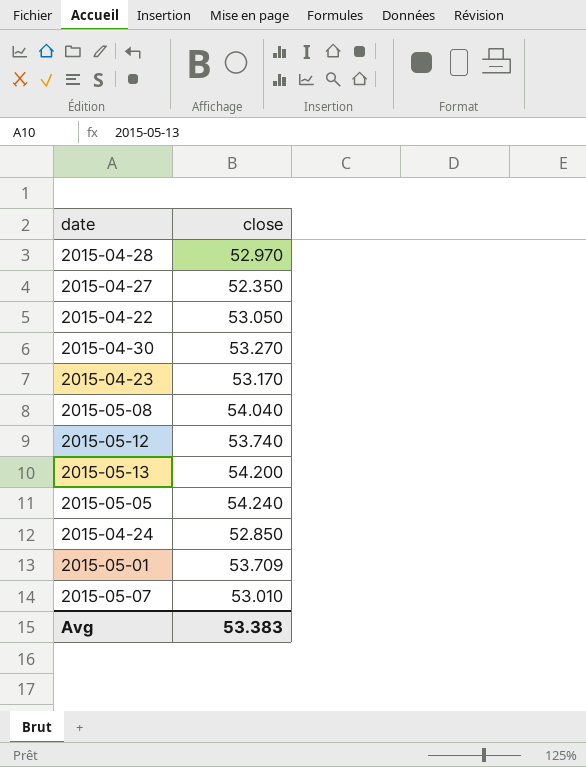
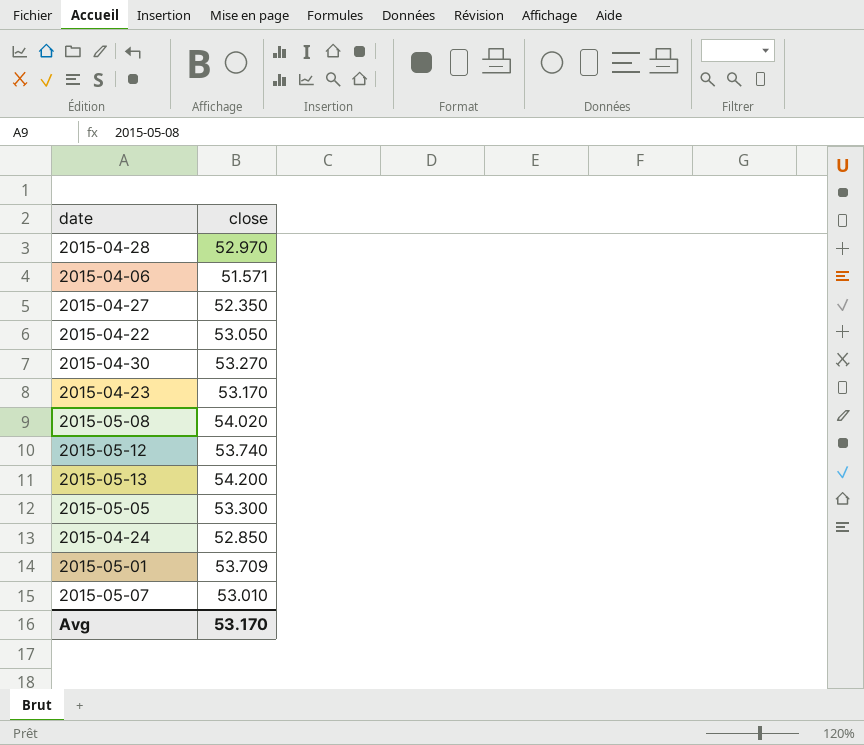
row 2015-04-06: none -> 51.571
2015-05-08 | close: 54.040 -> 54.020
2015-05-05 | close: 54.240 -> 53.300
Avg | close: 53.383 -> 53.170

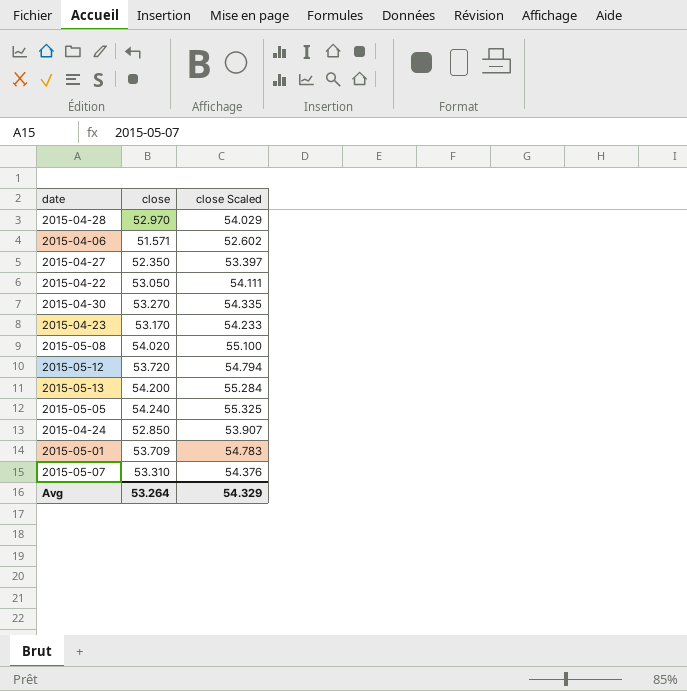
column close Scaled | formula: none -> [close] * 1.02
2015-05-12 | close: 53.740 -> 53.720
2015-05-05 | close: 53.300 -> 54.240
2015-05-07 | close: 53.010 -> 53.310
Avg | close: 53.170 -> 53.264

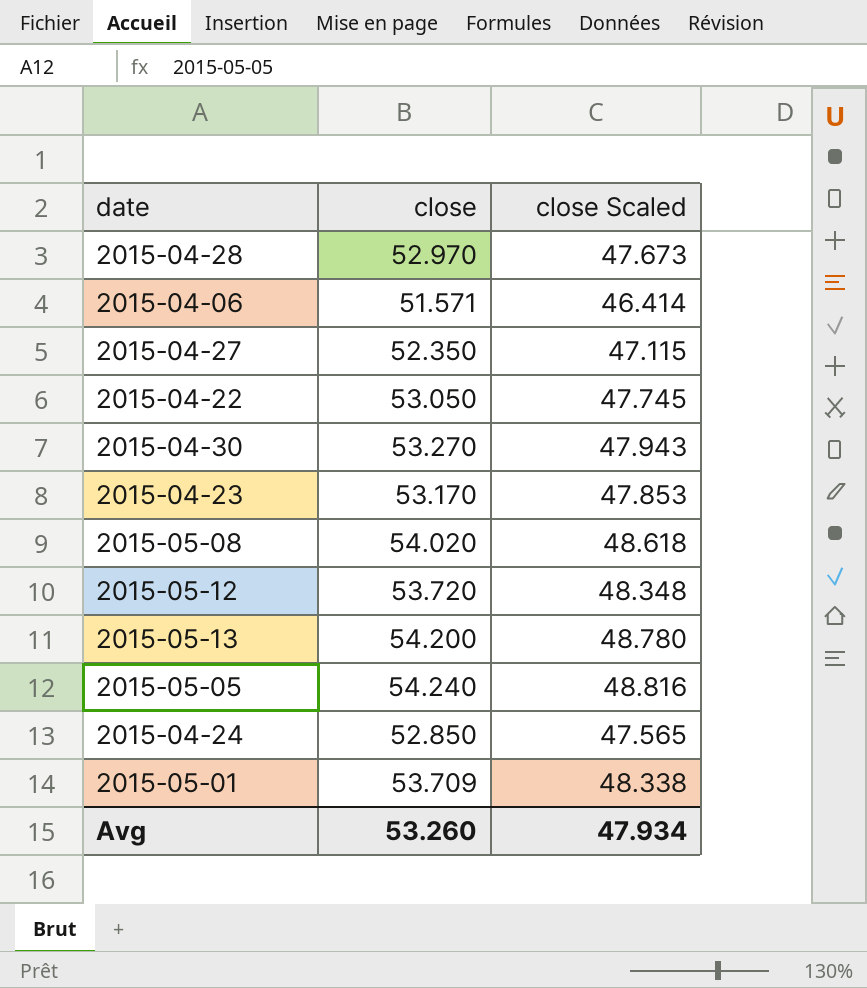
column close Scaled | formula: [close] * 1.02 -> [close] * 0.9
row 2015-05-07: 53.310 | 54.376 -> none
Avg | close: 53.264 -> 53.260
Avg | close Scaled: 54.329 -> 47.934

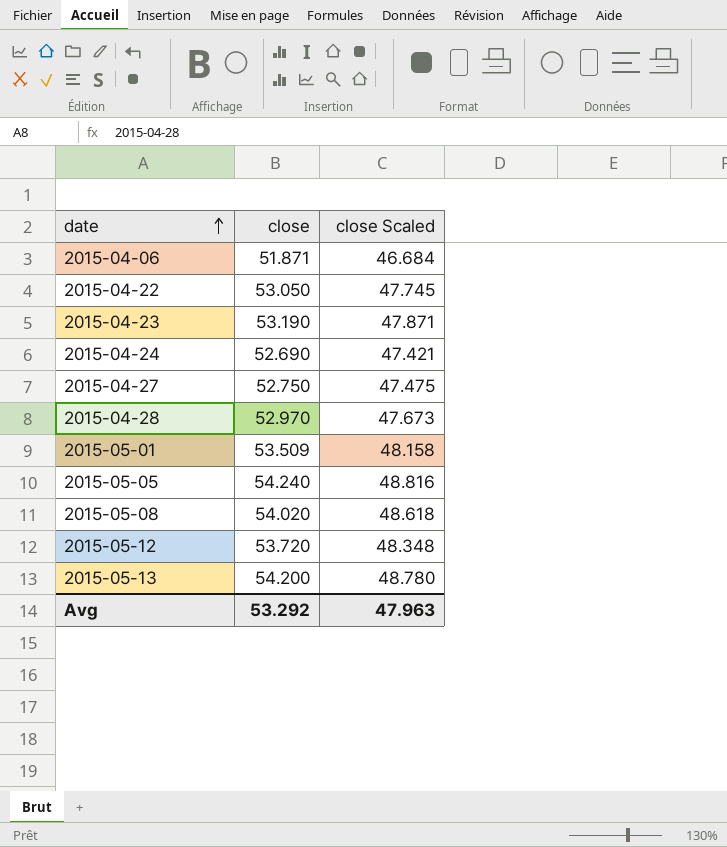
row order: none -> date ascending
row 2015-04-30: 53.270 | 47.943 -> none
2015-04-06 | close: 51.571 -> 51.871
2015-04-06 | close Scaled: 46.414 -> 46.684
2015-04-23 | close: 53.170 -> 53.190
2015-04-23 | close Scaled: 47.853 -> 47.871
2015-04-24 | close: 52.850 -> 52.690
2015-04-24 | close Scaled: 47.565 -> 47.421
2015-04-27 | close: 52.350 -> 52.750
2015-04-27 | close Scaled: 47.115 -> 47.475
2015-05-01 | close: 53.709 -> 53.509
2015-05-01 | close Scaled: 48.338 -> 48.158
Avg | close: 53.260 -> 53.292
Avg | close Scaled: 47.934 -> 47.963

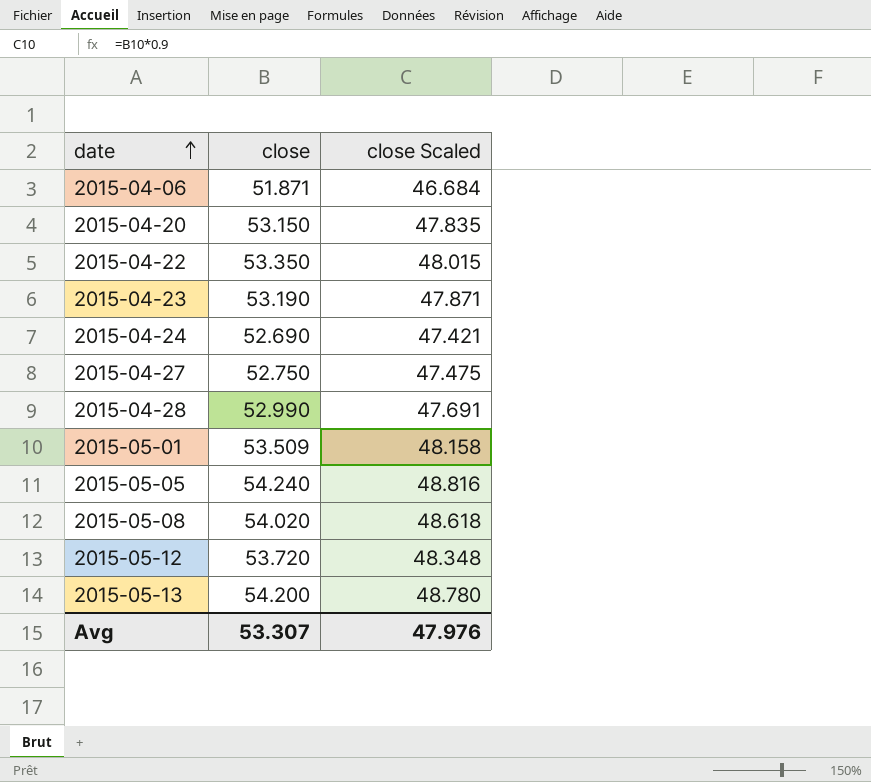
row 2015-04-20: none -> 53.150 | 47.835
2015-04-22 | close: 53.050 -> 53.350
2015-04-22 | close Scaled: 47.745 -> 48.015
2015-04-28 | close: 52.970 -> 52.990
2015-04-28 | close Scaled: 47.673 -> 47.691
Avg | close: 53.292 -> 53.307
Avg | close Scaled: 47.963 -> 47.976

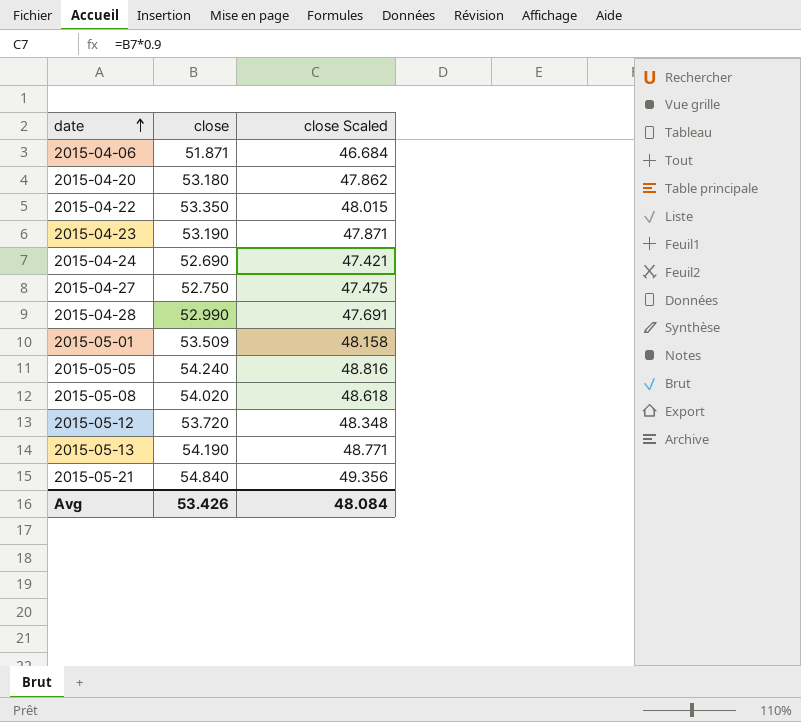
2015-04-20 | close: 53.150 -> 53.180
2015-04-20 | close Scaled: 47.835 -> 47.862
2015-05-13 | close: 54.200 -> 54.190
2015-05-13 | close Scaled: 48.780 -> 48.771
row 2015-05-21: none -> 54.840 | 49.356
Avg | close: 53.307 -> 53.426
Avg | close Scaled: 47.976 -> 48.084

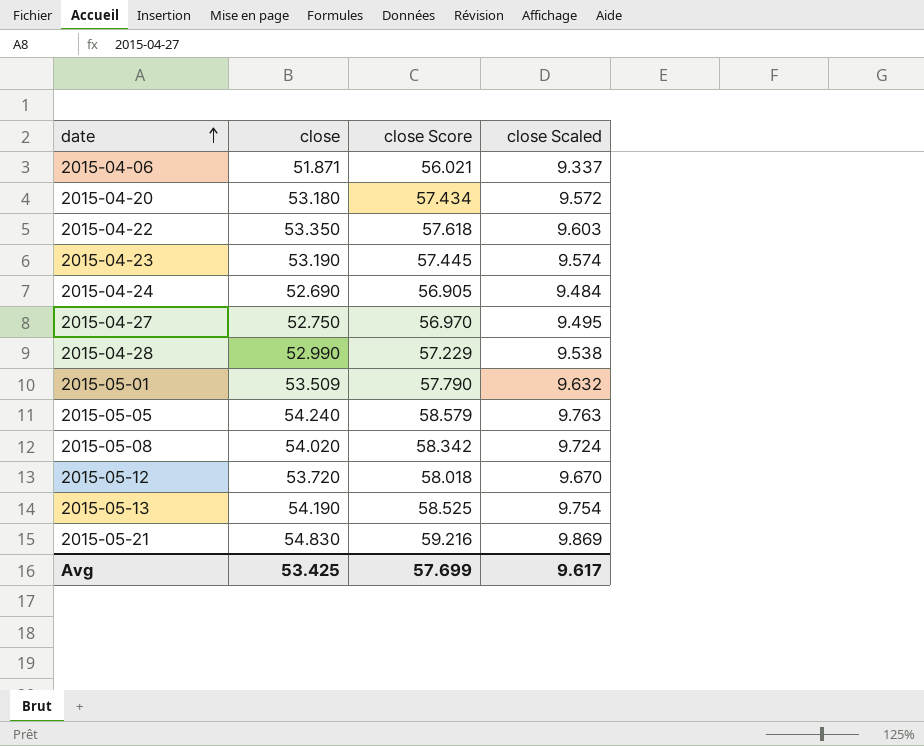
column close Score | formula: none -> [close] * 1.08
column close Scaled | formula: [close] * 0.9 -> [close] * 0.18
2015-05-21 | close: 54.840 -> 54.830
Avg | close: 53.426 -> 53.425
Avg | close Scaled: 48.084 -> 9.617

